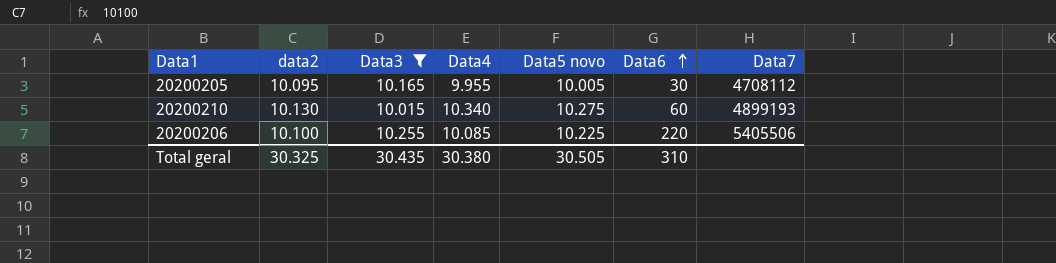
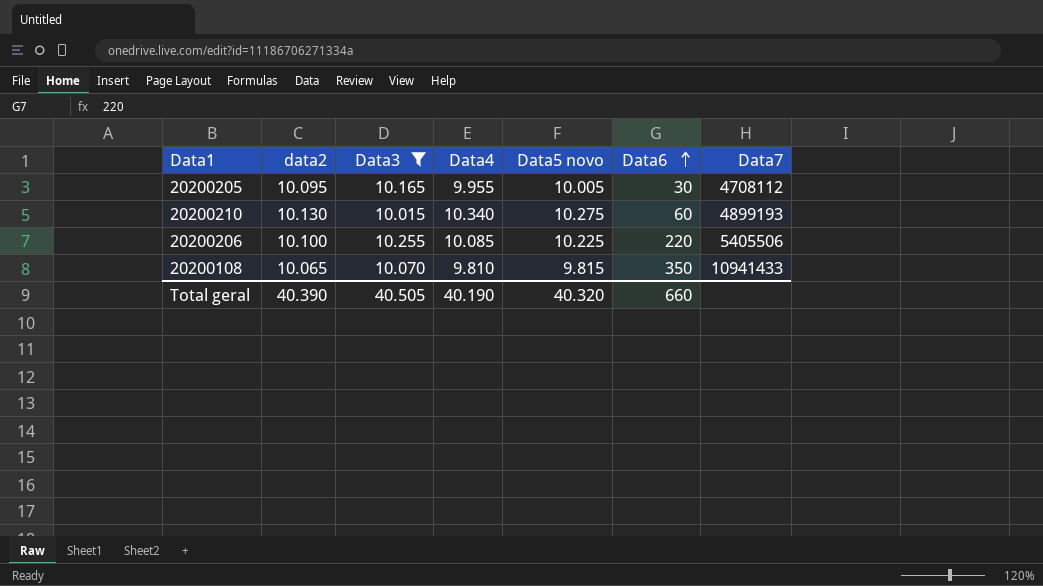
row 20200108: none -> 10.065 | 10.070 | 9.810 | 9.815 | 350 | 10941433
Total geral | data2: 30.325 -> 40.390
Total geral | Data3: 30.435 -> 40.505
Total geral | Data4: 30.380 -> 40.190
Total geral | Data5 novo: 30.505 -> 40.320
Total geral | Data6: 310 -> 660

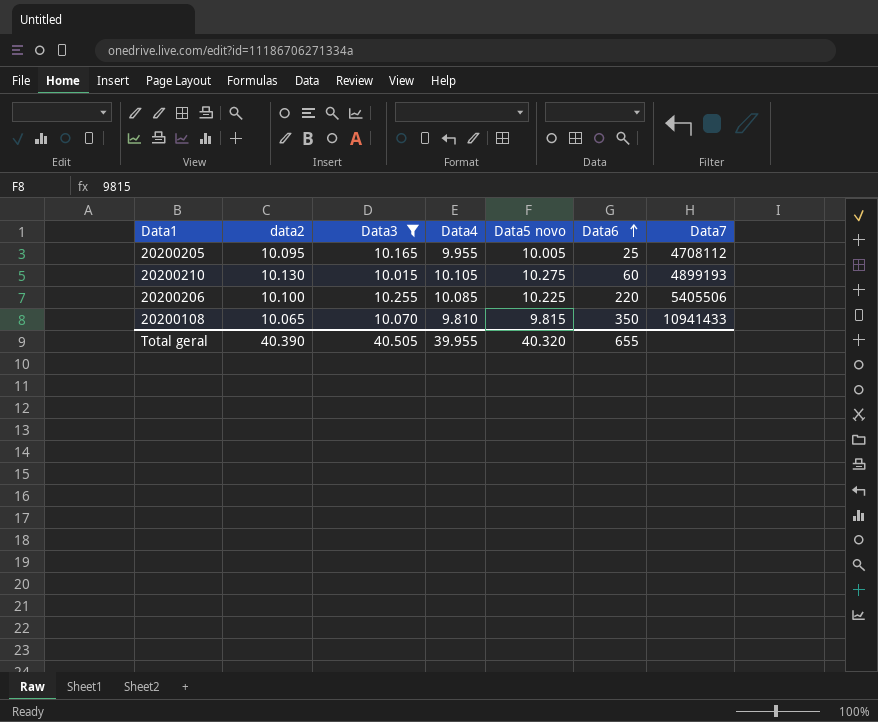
20200205 | Data6: 30 -> 25
20200210 | Data4: 10.340 -> 10.105
Total geral | Data4: 40.190 -> 39.955
Total geral | Data6: 660 -> 655

